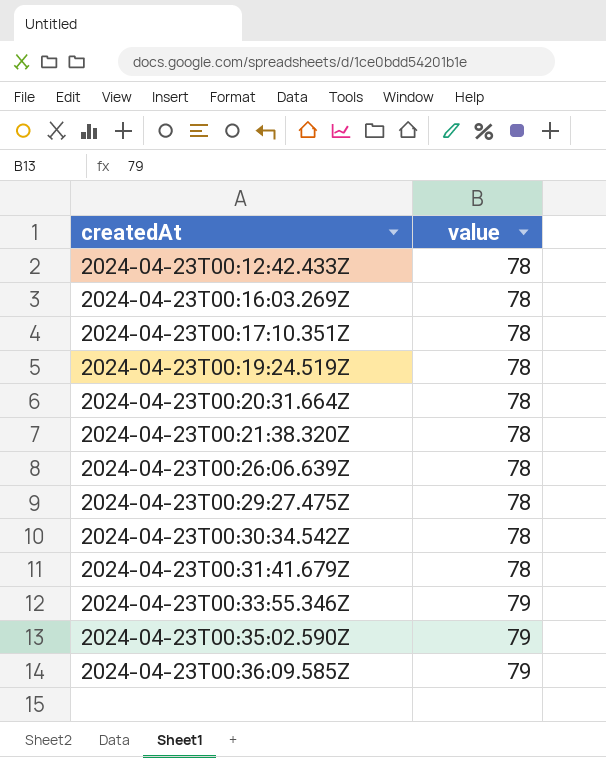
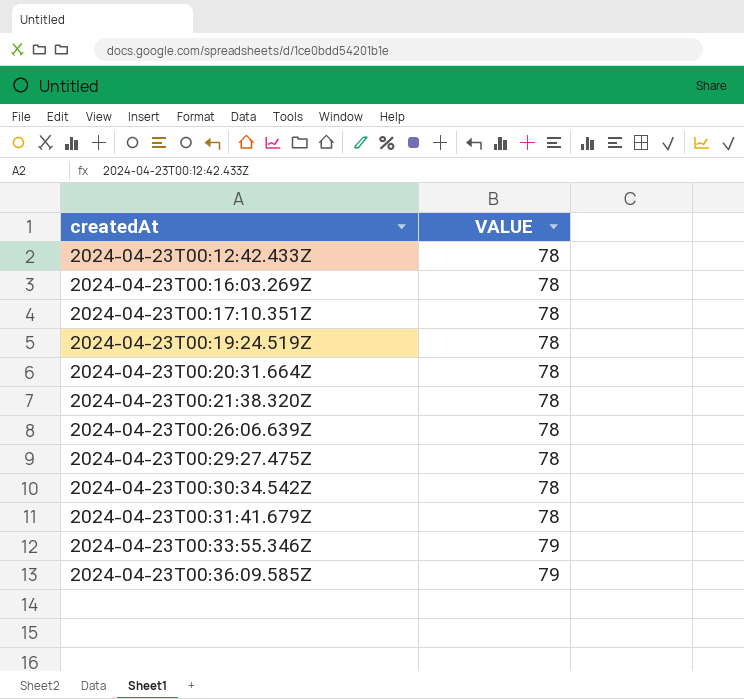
column name: value -> VALUE
row 2024-04-23T00:35:02.590Z: 79 -> none

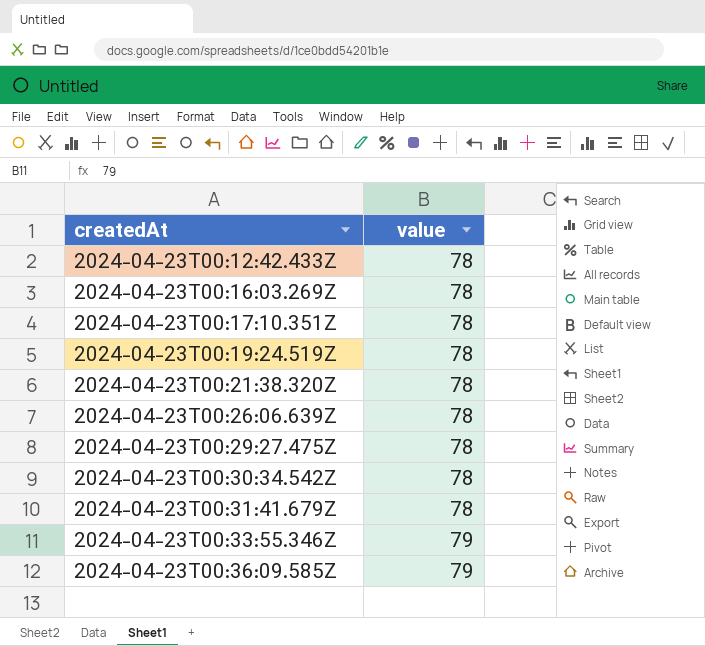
column name: VALUE -> value
row 2024-04-23T00:20:31.664Z: 78 -> none

